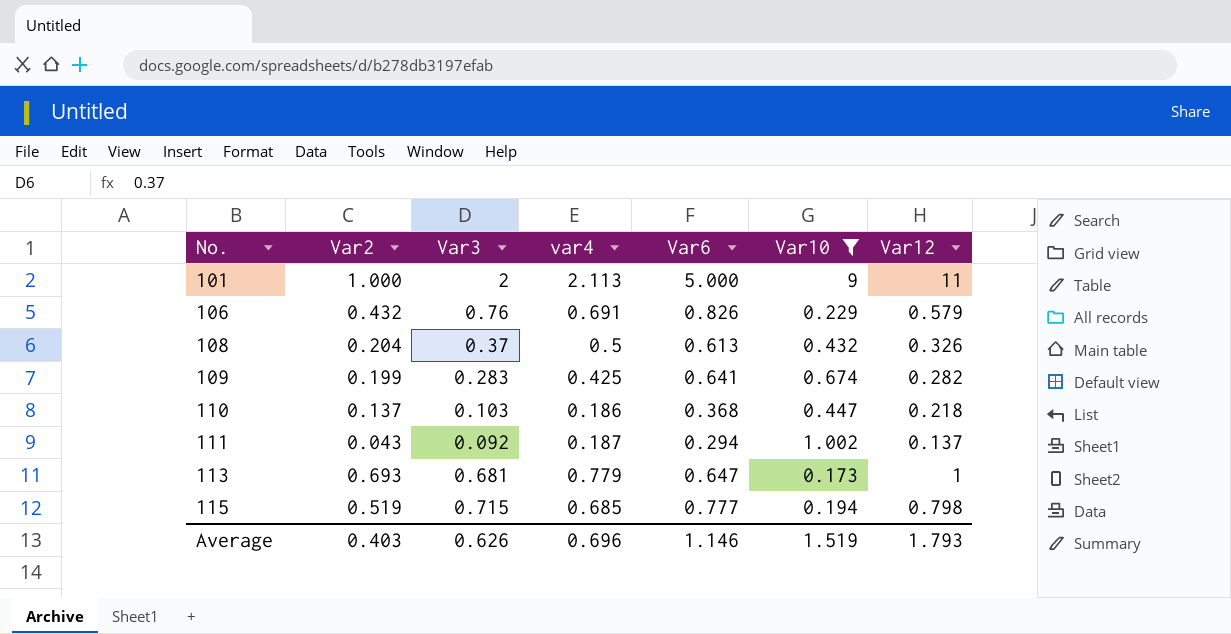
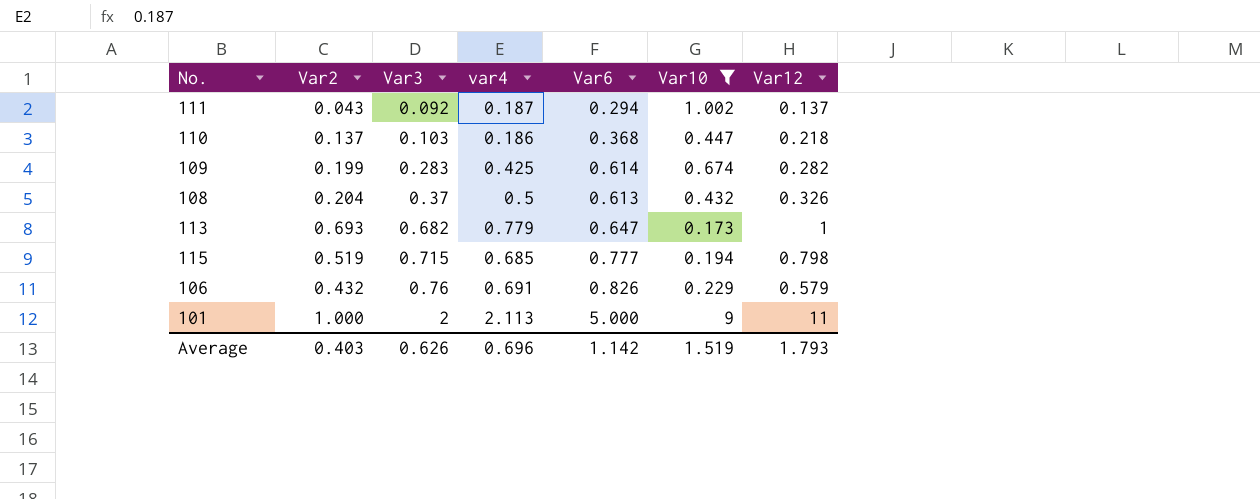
row order: No. ascending -> Var3 ascending
109 | Var6: 0.641 -> 0.614
113 | Var3: 0.681 -> 0.682
Average | Var6: 1.146 -> 1.142

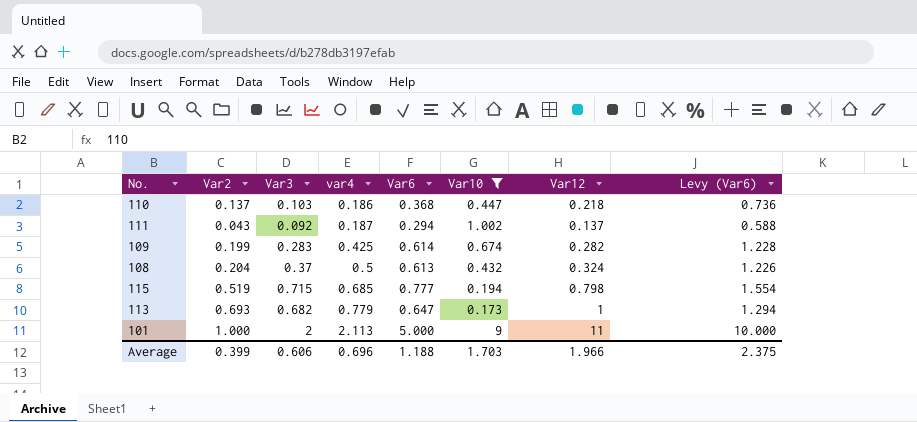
row order: Var3 ascending -> var4 ascending
column Levy (Var6) | formula: none -> [Var6] * 2
row 106: 0.432 | 0.76 | 0.691 | 0.826 | 0.229 | 0.579 -> none
108 | Var12: 0.326 -> 0.324
Average | Var2: 0.403 -> 0.399
Average | Var3: 0.626 -> 0.606
Average | Var6: 1.142 -> 1.188
Average | Var10: 1.519 -> 1.703
Average | Var12: 1.793 -> 1.966

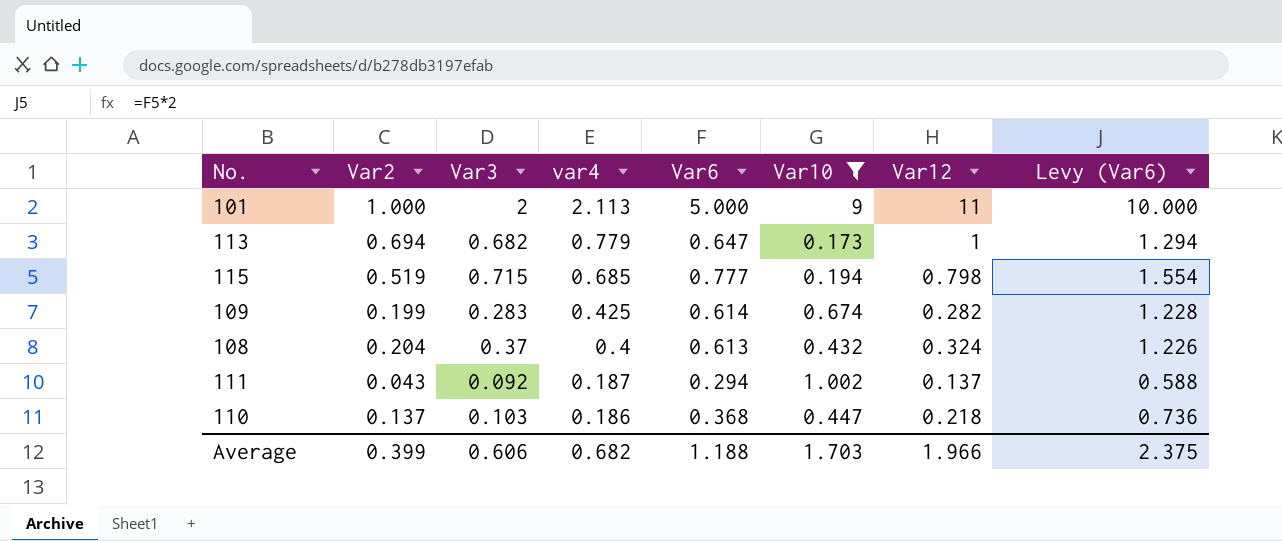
row order: var4 ascending -> var4 descending
113 | Var2: 0.693 -> 0.694
108 | var4: 0.5 -> 0.4
Average | var4: 0.696 -> 0.682

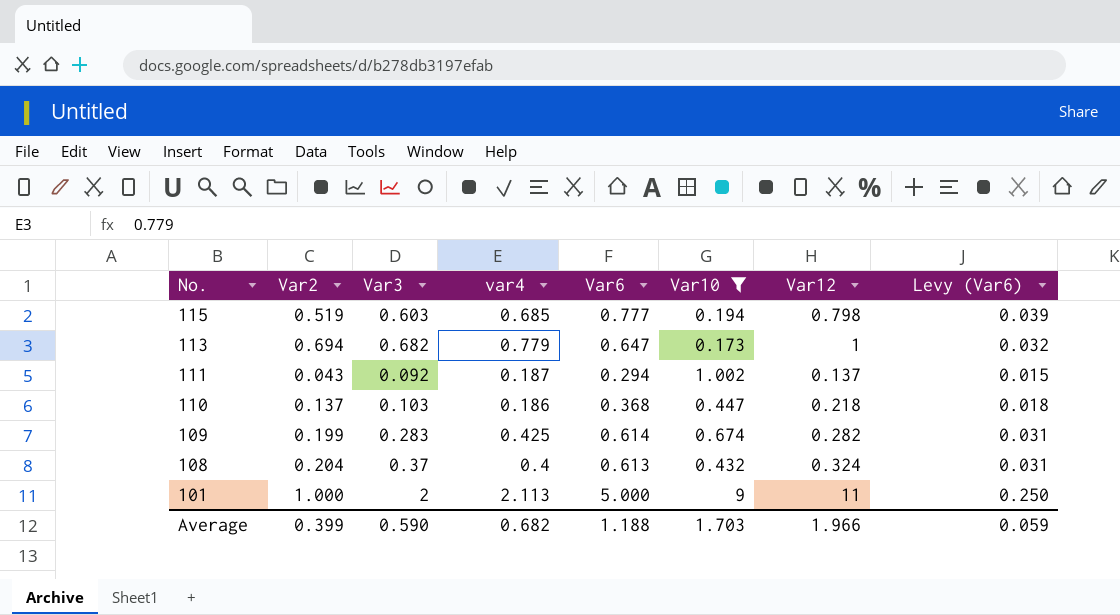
row order: var4 descending -> No. descending
column Levy (Var6) | formula: [Var6] * 2 -> [Var6] * 0.05
115 | Var3: 0.715 -> 0.603
Average | Var3: 0.606 -> 0.590
Average | Levy (Var6): 2.375 -> 0.059

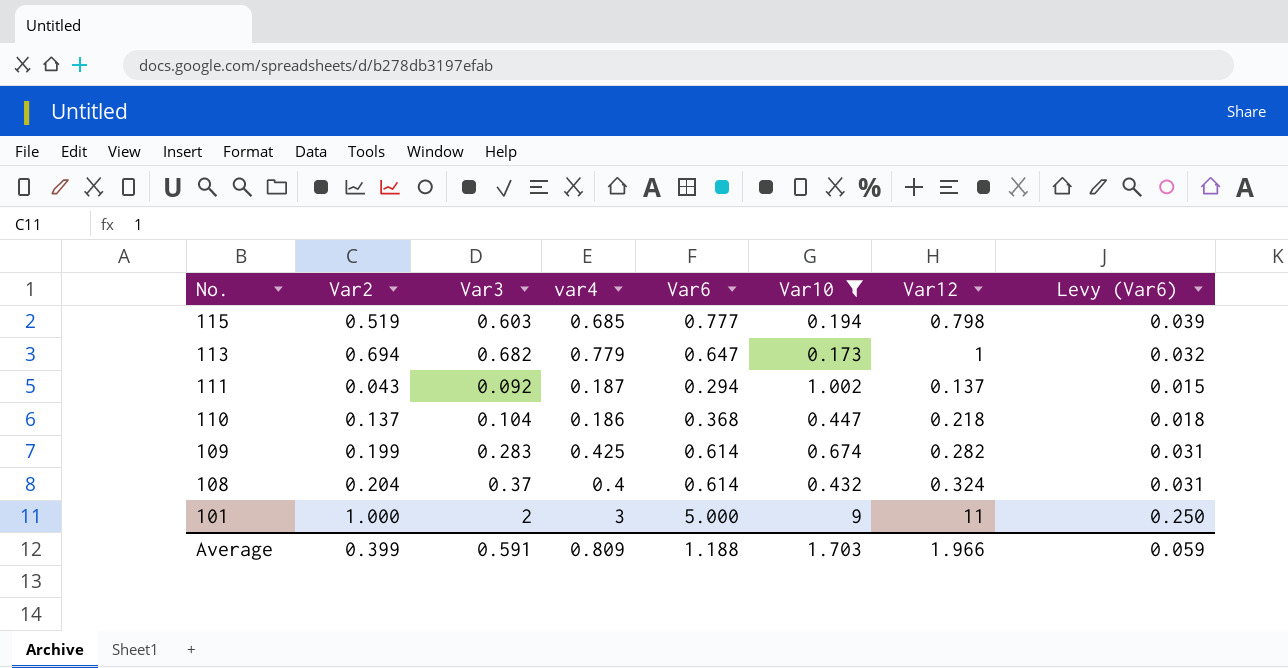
110 | Var3: 0.103 -> 0.104
108 | Var6: 0.613 -> 0.614
101 | var4: 2.113 -> 3
Average | Var3: 0.590 -> 0.591
Average | var4: 0.682 -> 0.809

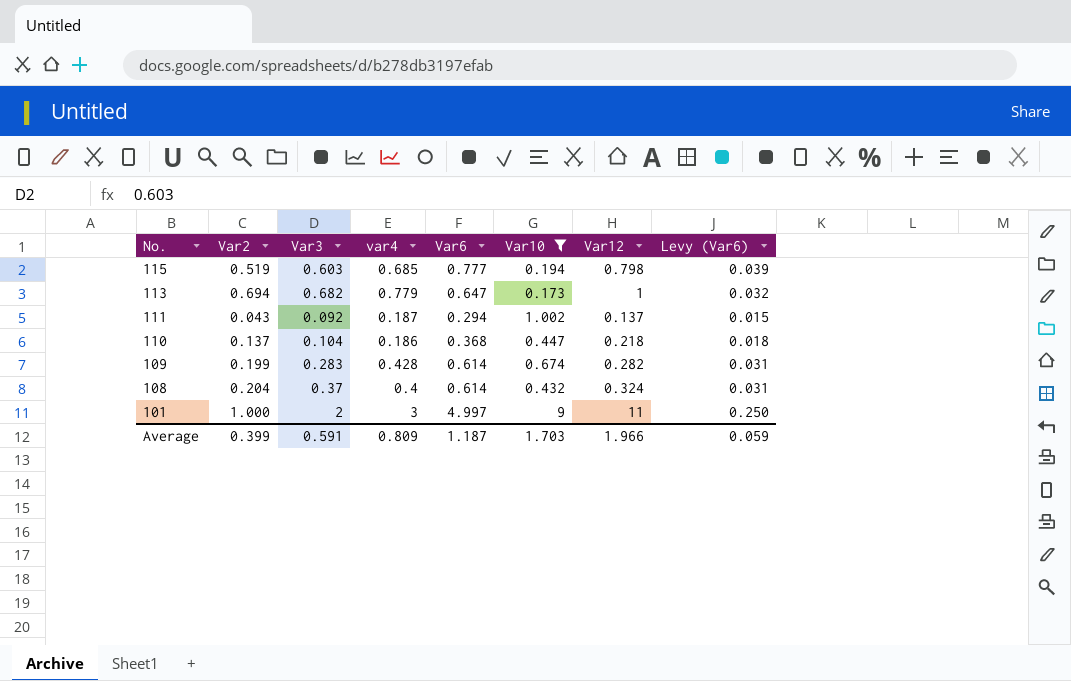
109 | var4: 0.425 -> 0.428
101 | Var6: 5.000 -> 4.997
Average | Var6: 1.188 -> 1.187

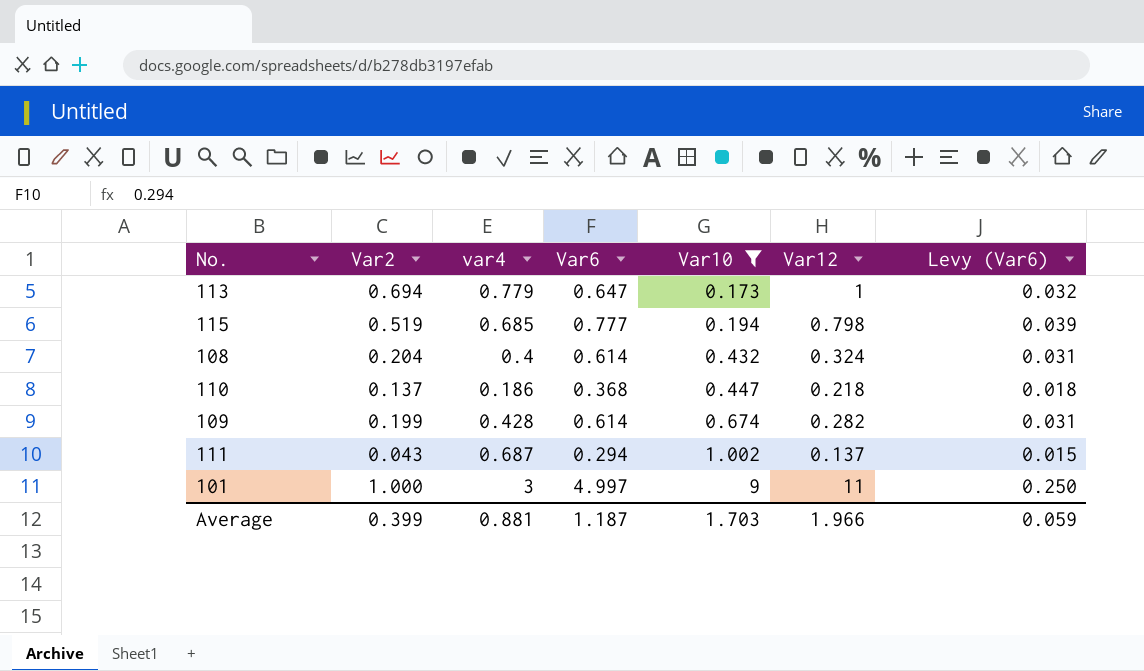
row order: No. descending -> Var10 ascending
column Var3 | position: 3 -> none
111 | var4: 0.187 -> 0.687
Average | var4: 0.809 -> 0.881

